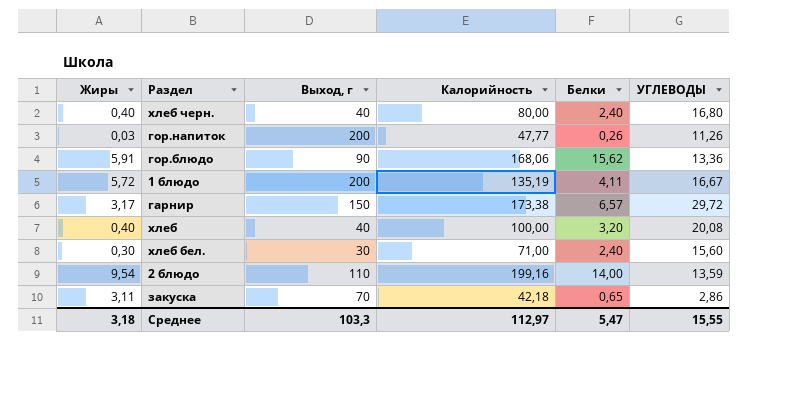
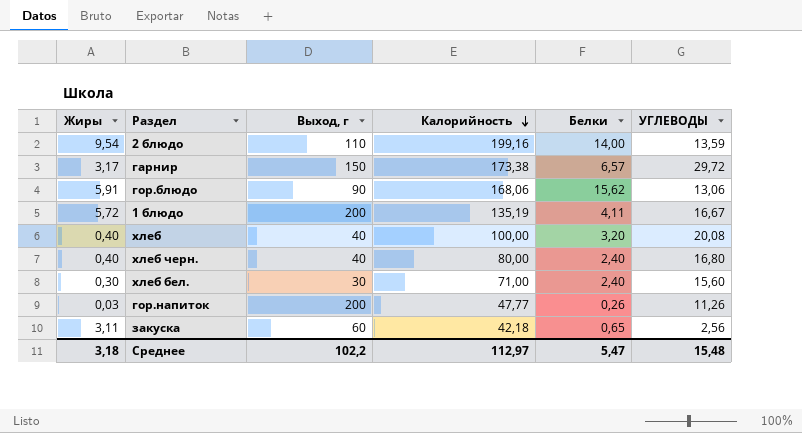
row order: none -> Калорийность descending
гор.блюдо | УГЛЕВОДЫ: 13,36 -> 13,06
закуска | Выход, г: 70 -> 60
закуска | УГЛЕВОДЫ: 2,86 -> 2,56
Среднее | Выход, г: 103,3 -> 102,2
Среднее | УГЛЕВОДЫ: 15,55 -> 15,48

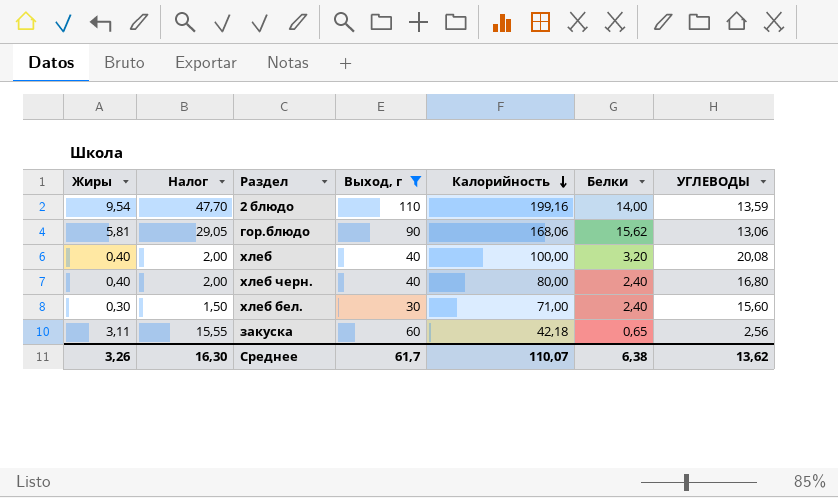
filter: none -> Выход, г <= 110
column Налог | formula: none -> [Жиры] * 5
гор.блюдо | Жиры: 5,91 -> 5,81
Среднее | Жиры: 3,18 -> 3,26
Среднее | Выход, г: 102,2 -> 61,7
Среднее | Калорийность: 112,97 -> 110,07
Среднее | Белки: 5,47 -> 6,38
Среднее | УГЛЕВОДЫ: 15,48 -> 13,62

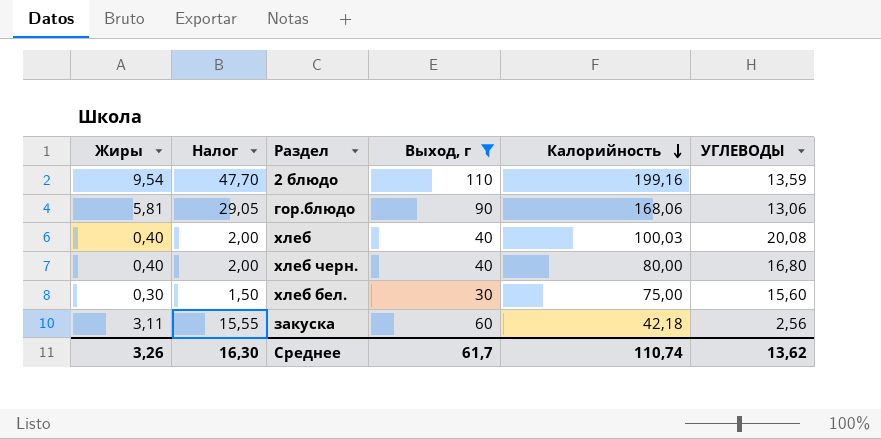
column Белки | position: 6 -> none
хлеб | Калорийность: 100,00 -> 100,03
хлеб бел. | Калорийность: 71,00 -> 75,00
Среднее | Калорийность: 110,07 -> 110,74

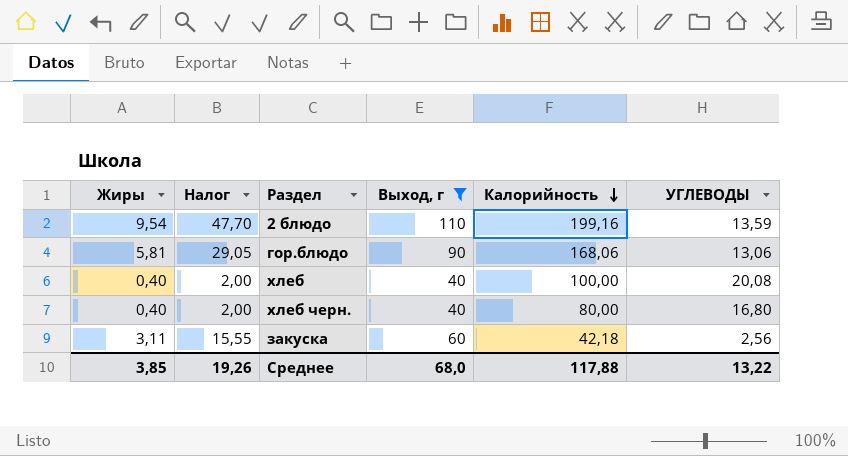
row хлеб бел.: 0,30 | 1,50 | 30 | 75,00 | 15,60 -> none
хлеб | Калорийность: 100,03 -> 100,00
Среднее | Жиры: 3,26 -> 3,85
Среднее | Налог: 16,30 -> 19,26
Среднее | Выход, г: 61,7 -> 68,0
Среднее | Калорийность: 110,74 -> 117,88
Среднее | УГЛЕВОДЫ: 13,62 -> 13,22

